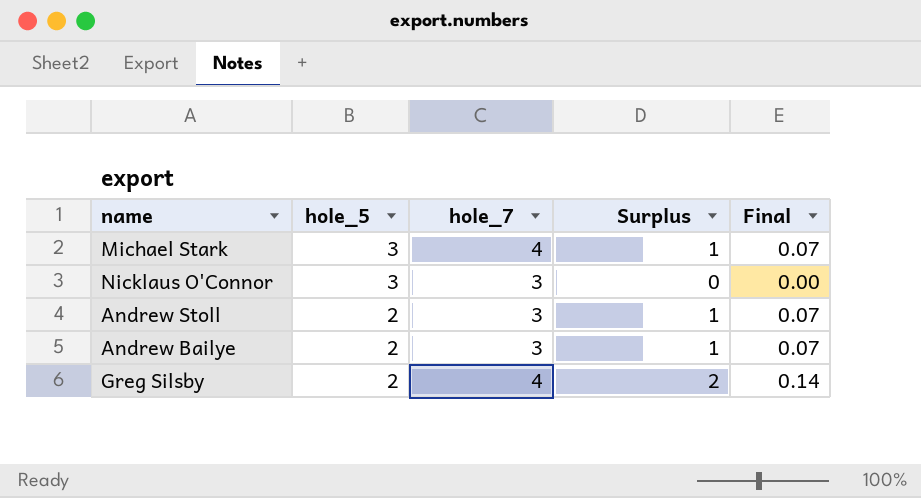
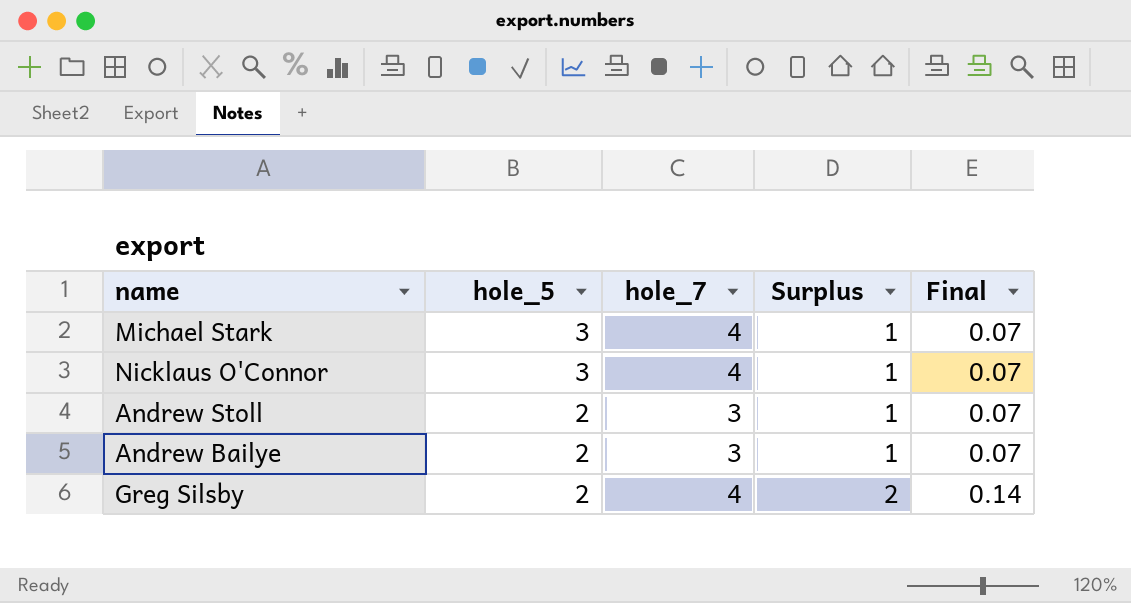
Nicklaus O'Connor | hole_7: 3 -> 4
Nicklaus O'Connor | Surplus: 0 -> 1
Nicklaus O'Connor | Final: 0.00 -> 0.07

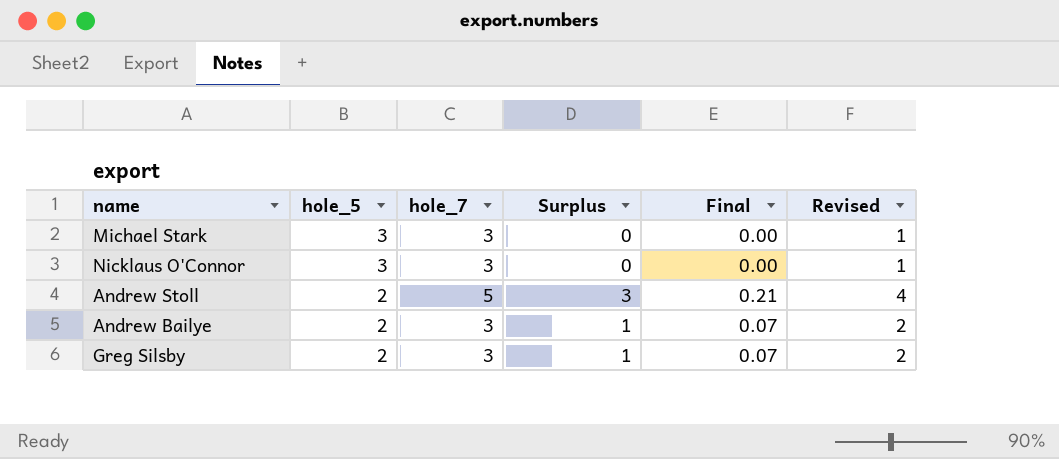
column Revised | formula: none -> [Surplus] + 1
Michael Stark | hole_7: 4 -> 3
Michael Stark | Surplus: 1 -> 0
Michael Stark | Final: 0.07 -> 0.00
Nicklaus O'Connor | hole_7: 4 -> 3
Nicklaus O'Connor | Surplus: 1 -> 0
Nicklaus O'Connor | Final: 0.07 -> 0.00
Andrew Stoll | hole_7: 3 -> 5
Andrew Stoll | Surplus: 1 -> 3
Andrew Stoll | Final: 0.07 -> 0.21
Greg Silsby | hole_7: 4 -> 3
Greg Silsby | Surplus: 2 -> 1
Greg Silsby | Final: 0.14 -> 0.07

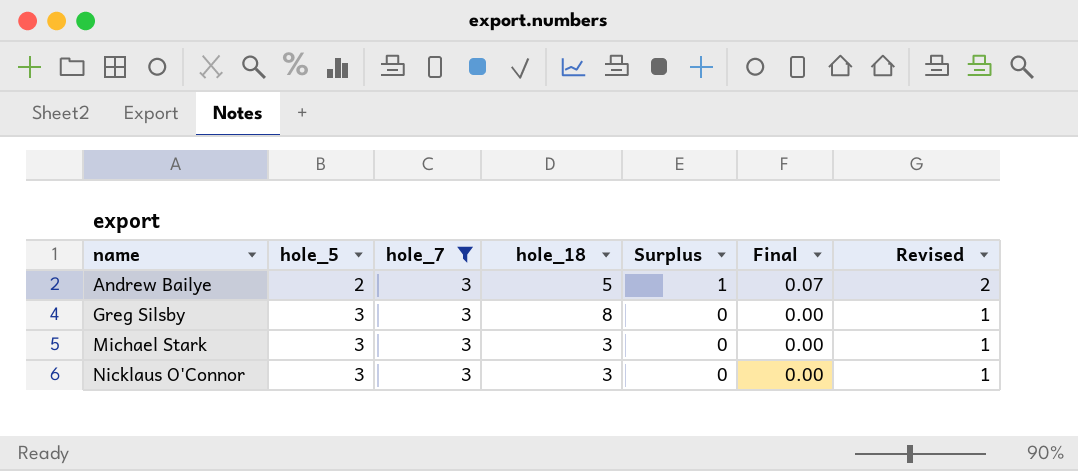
filter: none -> hole_7 = 3
row order: hole_5 descending -> name ascending
column hole_18 | position: none -> 4
Greg Silsby | hole_5: 2 -> 3
Greg Silsby | Surplus: 1 -> 0
Greg Silsby | Final: 0.07 -> 0.00
Greg Silsby | Revised: 2 -> 1

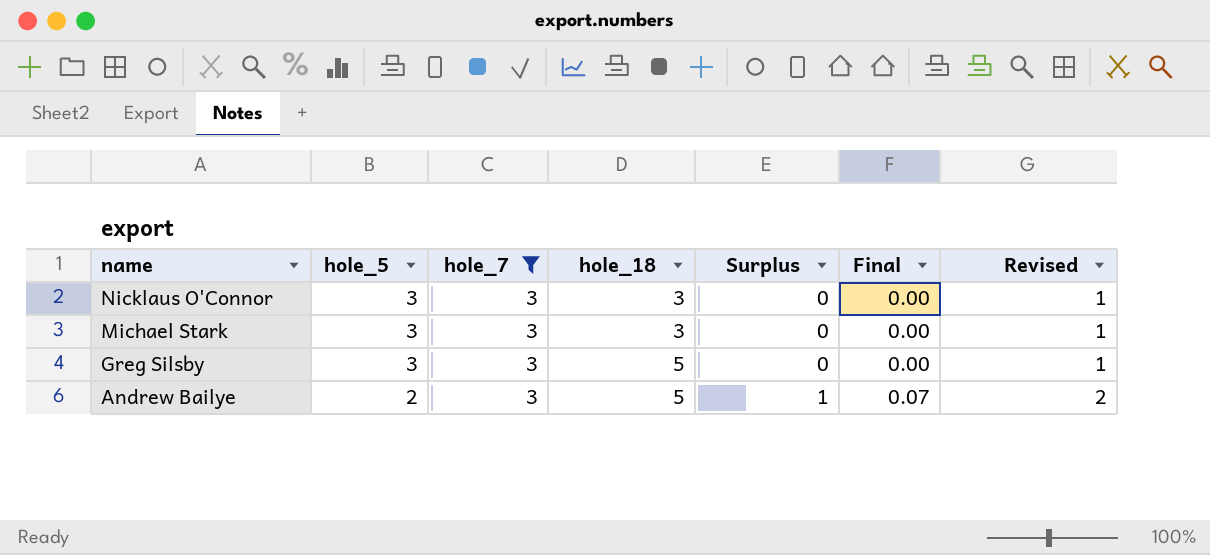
row order: name ascending -> name descending
Greg Silsby | hole_18: 8 -> 5

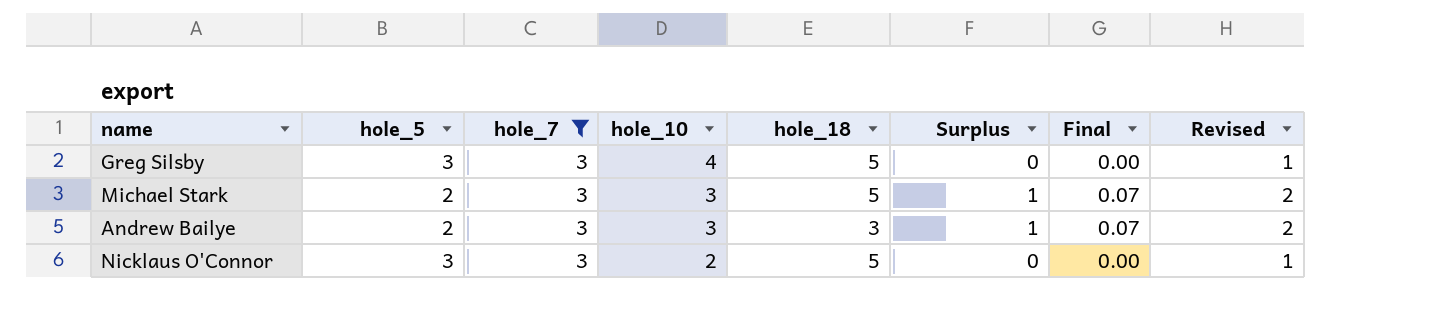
row order: name descending -> hole_10 descending
column hole_10 | position: none -> 4
Michael Stark | hole_5: 3 -> 2
Michael Stark | hole_18: 3 -> 5
Michael Stark | Surplus: 0 -> 1
Michael Stark | Final: 0.00 -> 0.07
Michael Stark | Revised: 1 -> 2
Andrew Bailye | hole_18: 5 -> 3
Nicklaus O'Connor | hole_18: 3 -> 5

